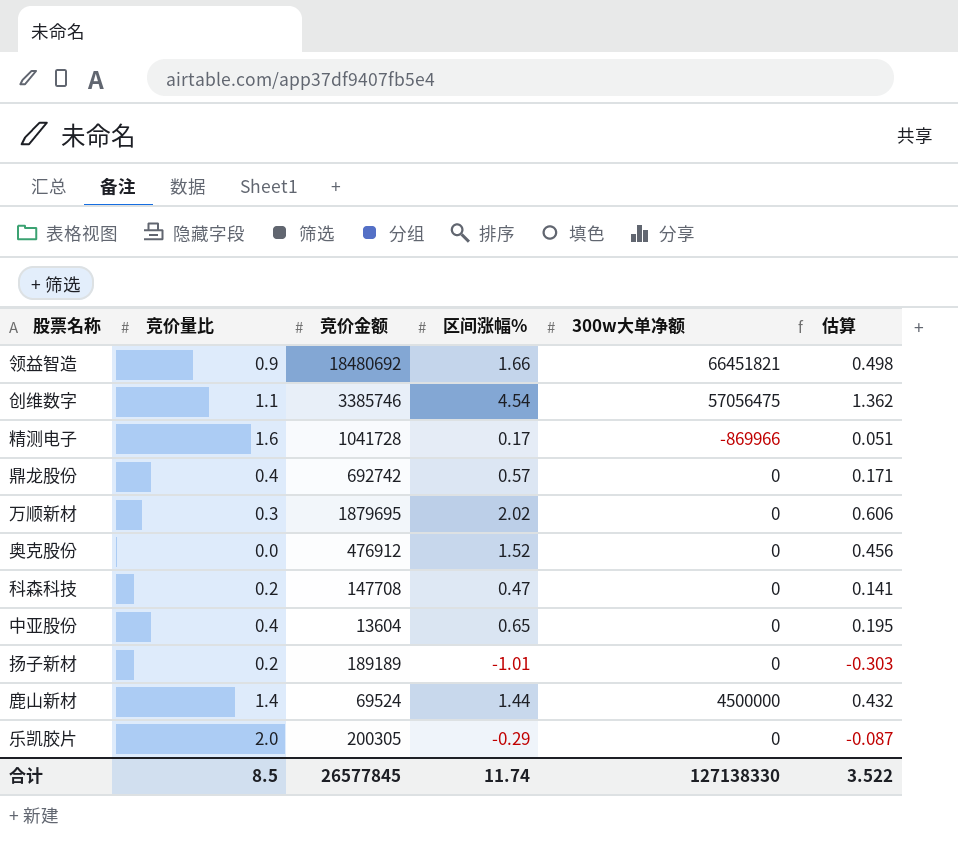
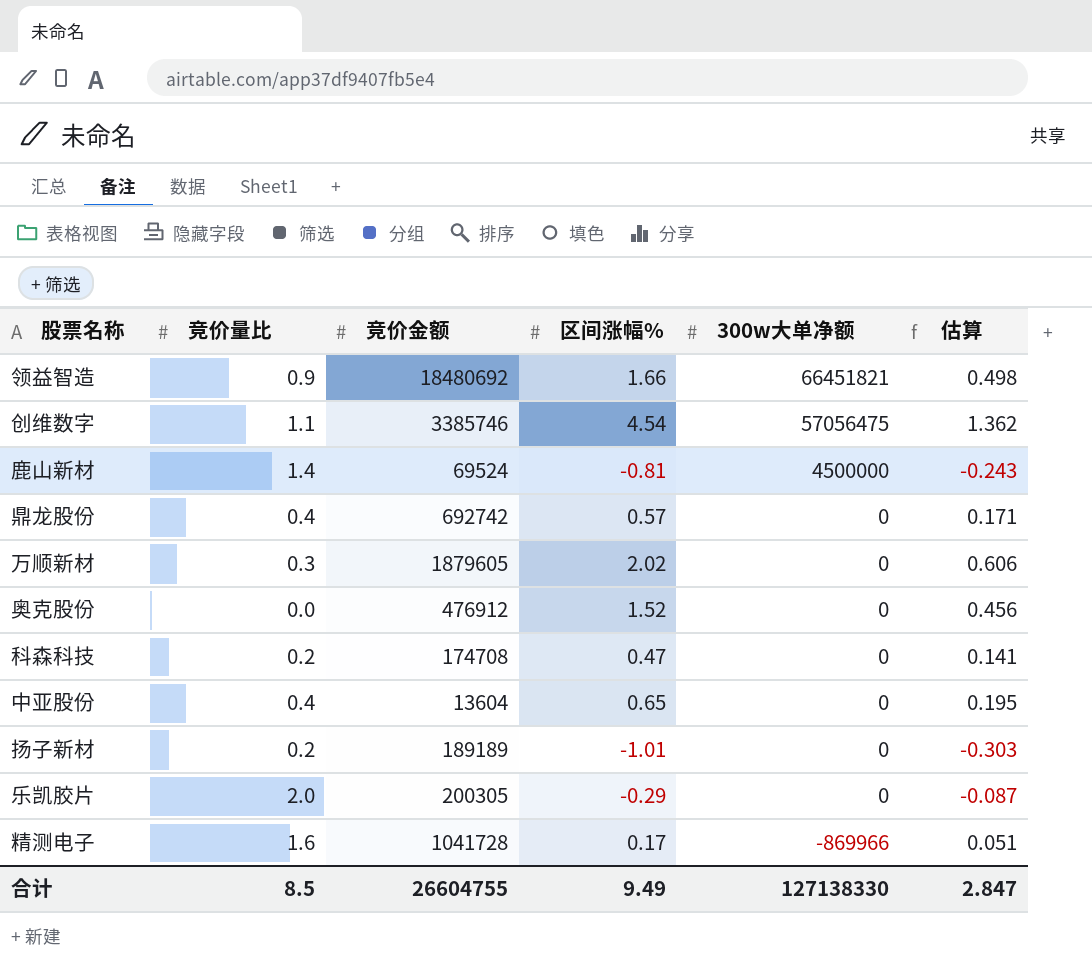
row order: none -> 300w大单净额 descending
鹿山新材 | 区间涨幅%: 1.44 -> -0.81
鹿山新材 | 估算: 0.432 -> -0.243
万顺新材 | 竞价金额: 1879695 -> 1879605
科森科技 | 竞价金额: 147708 -> 174708
合计 | 竞价金额: 26577845 -> 26604755
合计 | 区间涨幅%: 11.74 -> 9.49
合计 | 估算: 3.522 -> 2.847

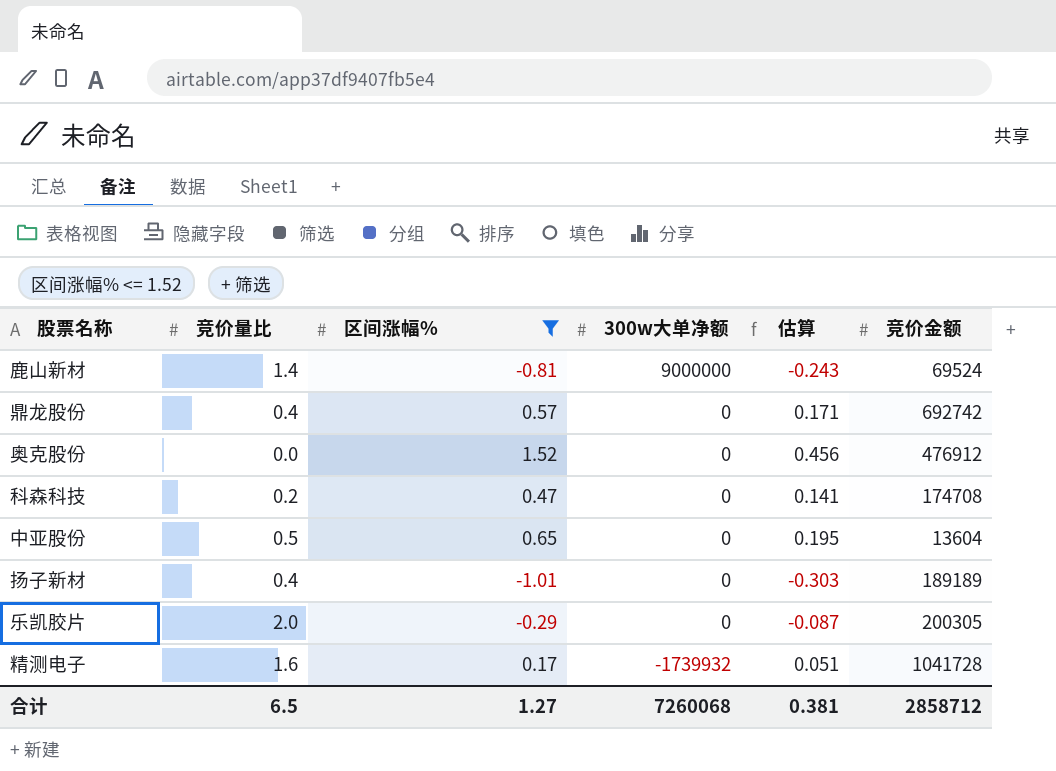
filter: none -> 区间涨幅% <= 1.52
column 竞价金额 | position: 3 -> 6
鹿山新材 | 300w大单净额: 4500000 -> 9000000
中亚股份 | 竞价量比: 0.4 -> 0.5
扬子新材 | 竞价量比: 0.2 -> 0.4
精测电子 | 300w大单净额: -869966 -> -1739932
合计 | 竞价量比: 8.5 -> 6.5
合计 | 区间涨幅%: 9.49 -> 1.27
合计 | 300w大单净额: 127138330 -> 7260068
合计 | 估算: 2.847 -> 0.381
合计 | 竞价金额: 26604755 -> 2858712

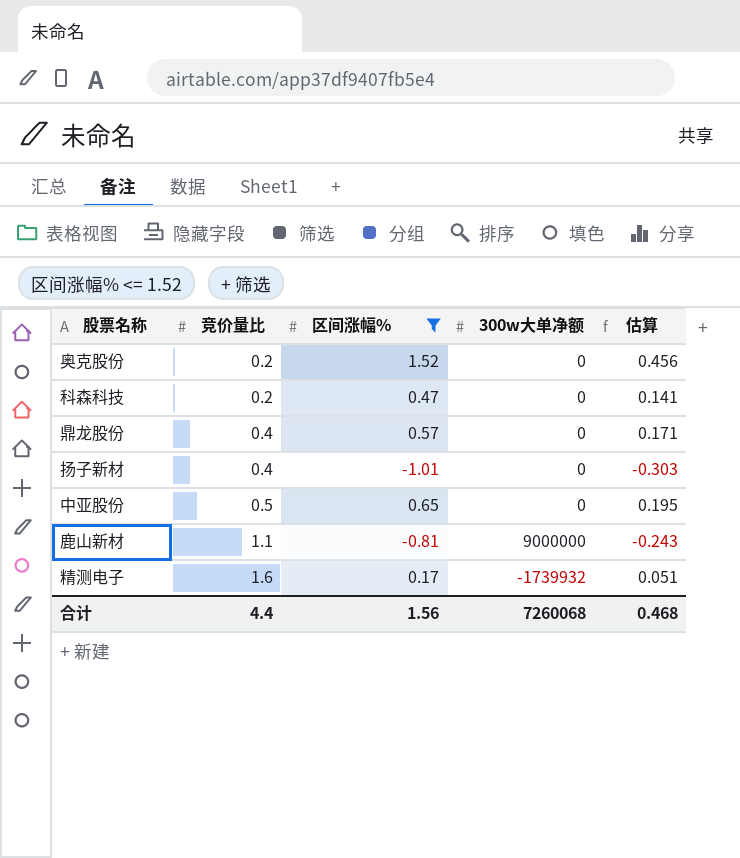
row order: 300w大单净额 descending -> 竞价量比 ascending
column 竞价金额 | position: 6 -> none
row 乐凯胶片: 2.0 | -0.29 | 0 | -0.087 | 200305 -> none
奥克股份 | 竞价量比: 0.0 -> 0.2
鹿山新材 | 竞价量比: 1.4 -> 1.1
合计 | 竞价量比: 6.5 -> 4.4
合计 | 区间涨幅%: 1.27 -> 1.56
合计 | 估算: 0.381 -> 0.468

